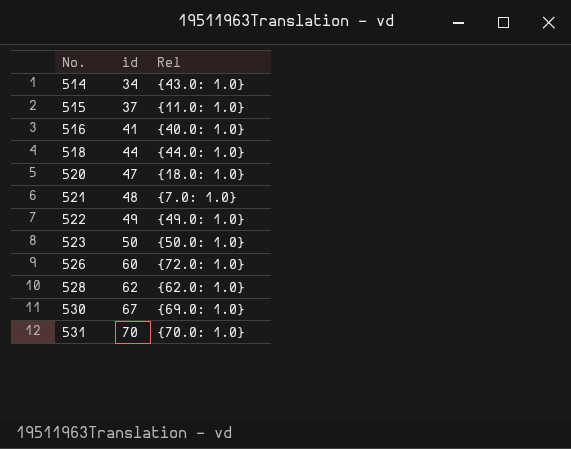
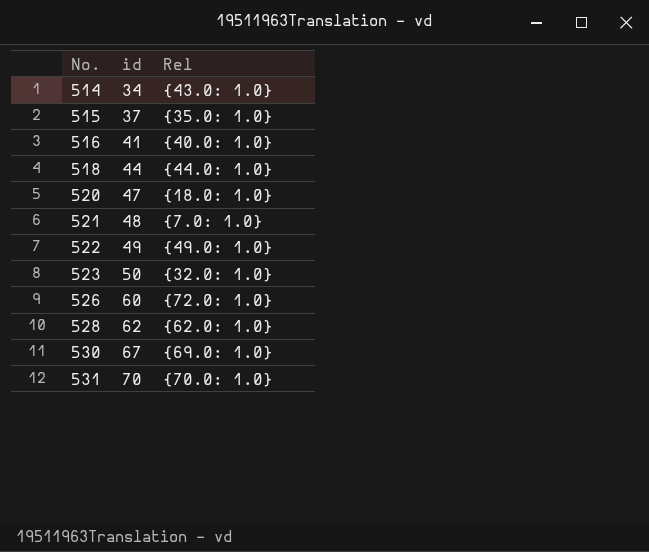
515 | Rel: {11.0: 1.0} -> {35.0: 1.0}
523 | Rel: {50.0: 1.0} -> {32.0: 1.0}

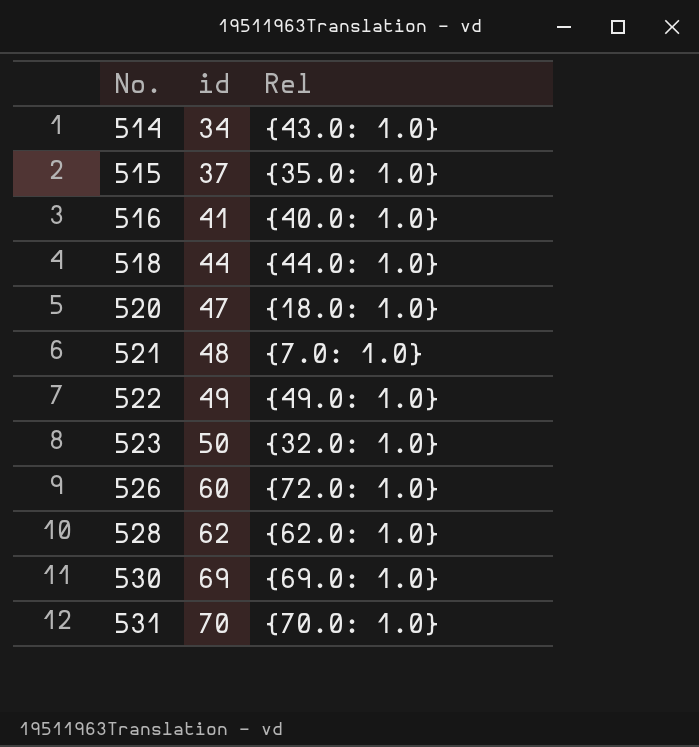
530 | id: 67 -> 69

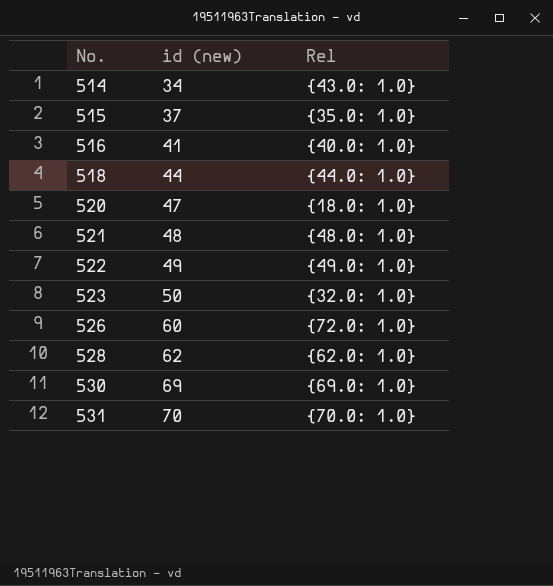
column name: id -> id (new)
521 | Rel: {7.0: 1.0} -> {48.0: 1.0}

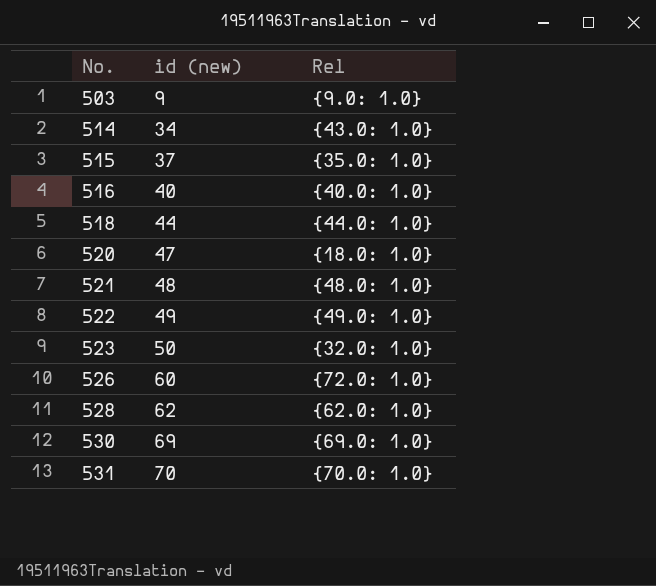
row 503: none -> 9 | {9.0: 1.0}
516 | id (new): 41 -> 40

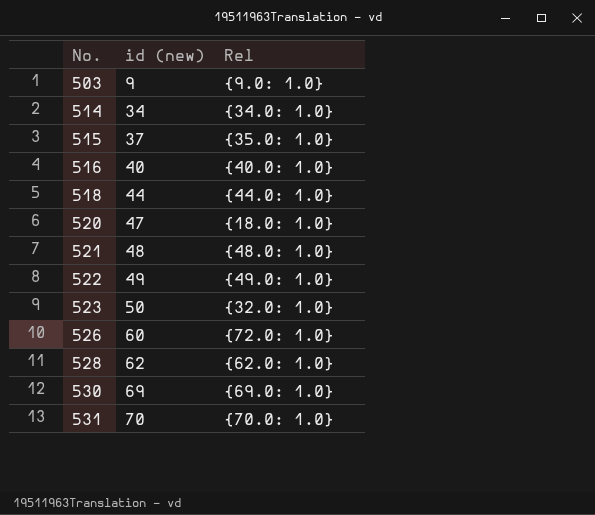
514 | Rel: {43.0: 1.0} -> {34.0: 1.0}

